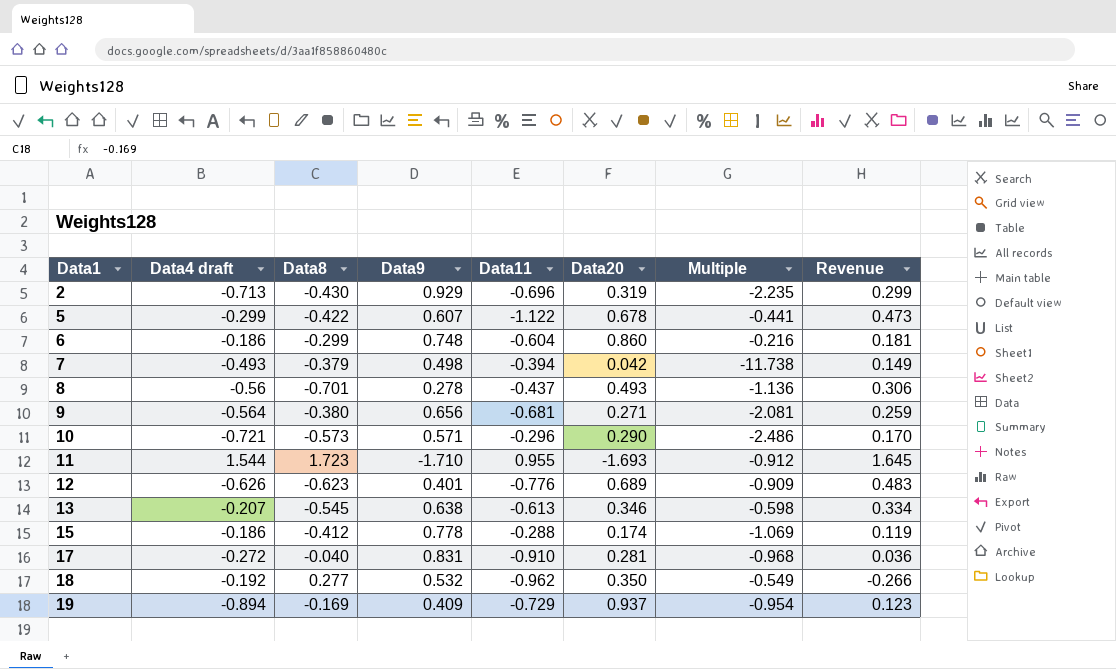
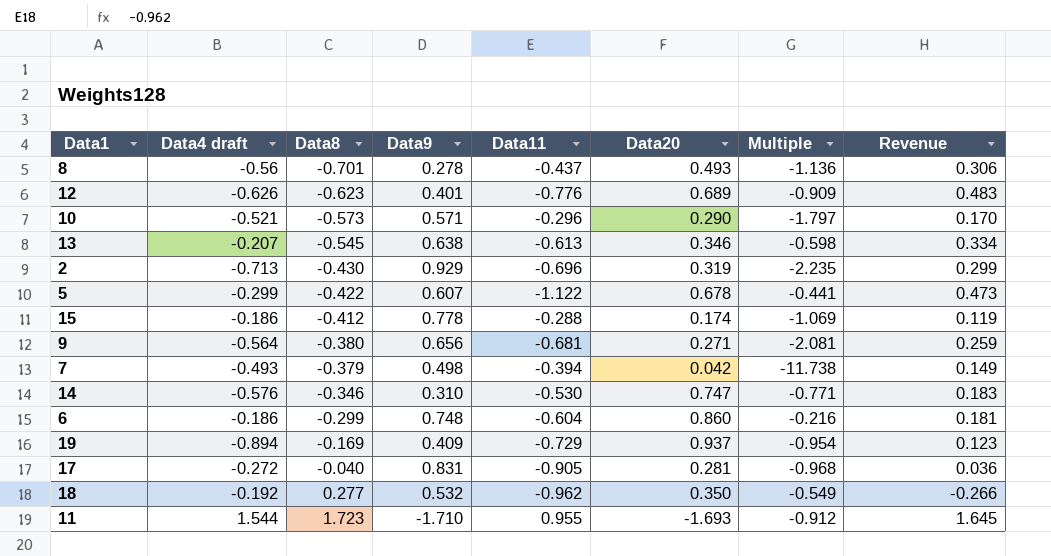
row order: Data1 ascending -> Data8 ascending
10 | Data4 draft: -0.721 -> -0.521
10 | Multiple: -2.486 -> -1.797
row 14: none -> -0.576 | -0.346 | 0.310 | -0.530 | 0.747 | -0.771 | 0.183
17 | Data11: -0.910 -> -0.905

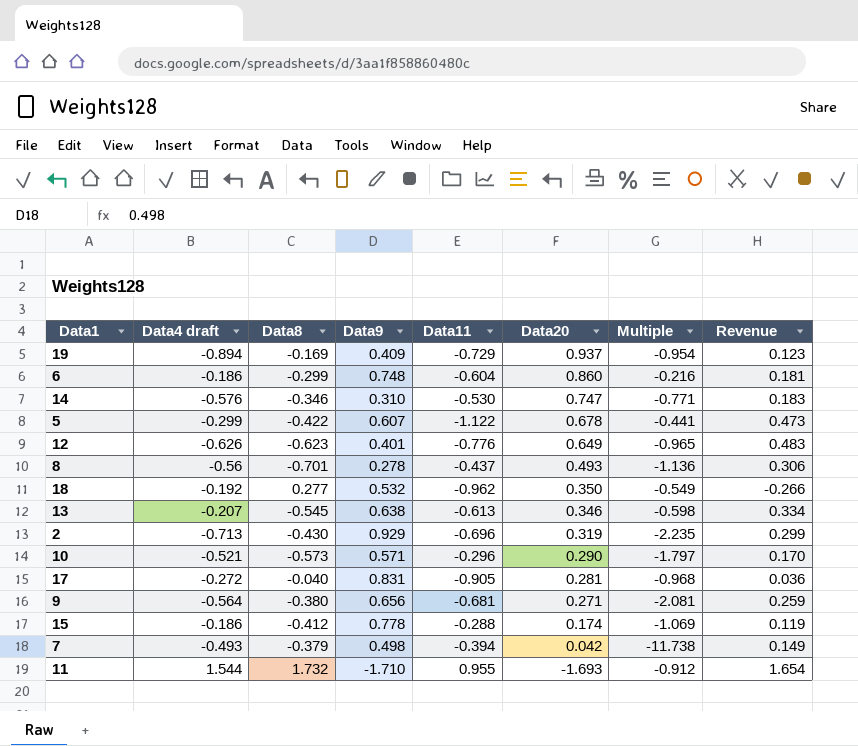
row order: Data8 ascending -> Data20 descending
12 | Data20: 0.689 -> 0.649
12 | Multiple: -0.909 -> -0.965
11 | Data8: 1.723 -> 1.732
11 | Revenue: 1.645 -> 1.654

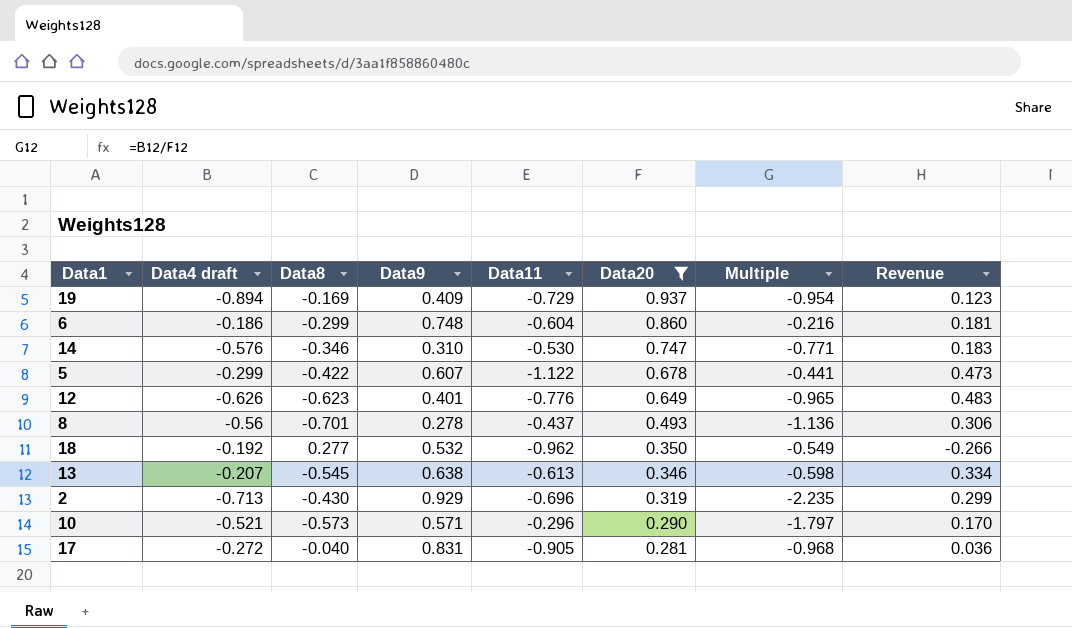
filter: none -> Data20 >= 0.281

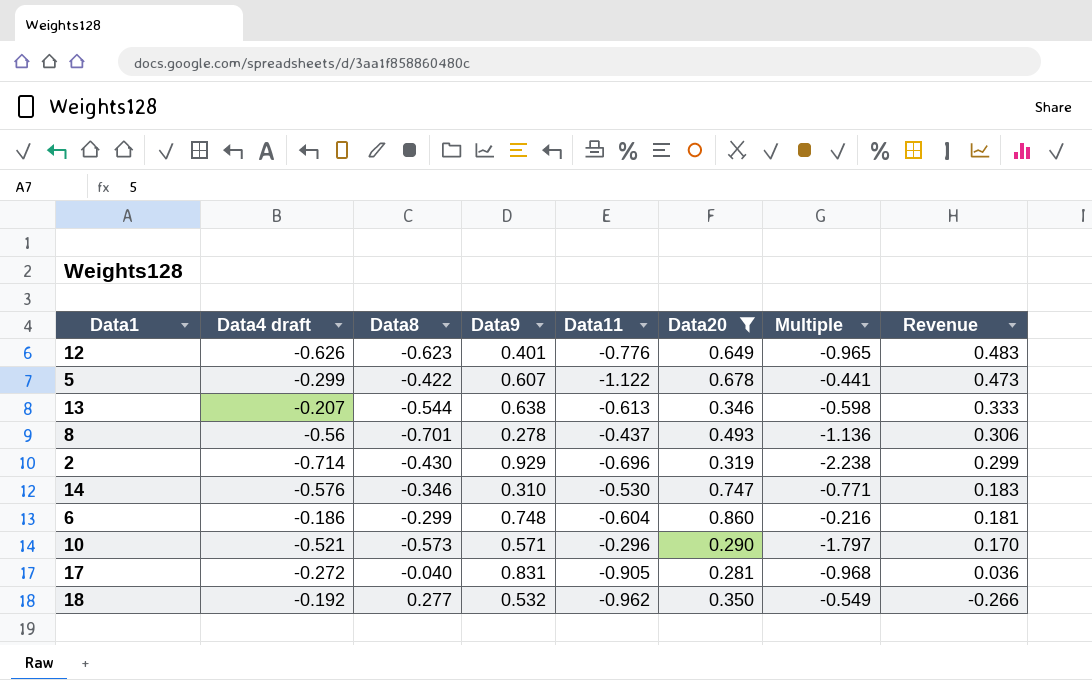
row order: Data20 descending -> Revenue descending
row 19: -0.894 | -0.169 | 0.409 | -0.729 | 0.937 | -0.954 | 0.123 -> none
13 | Data8: -0.545 -> -0.544
13 | Revenue: 0.334 -> 0.333
2 | Data4 draft: -0.713 -> -0.714
2 | Multiple: -2.235 -> -2.238

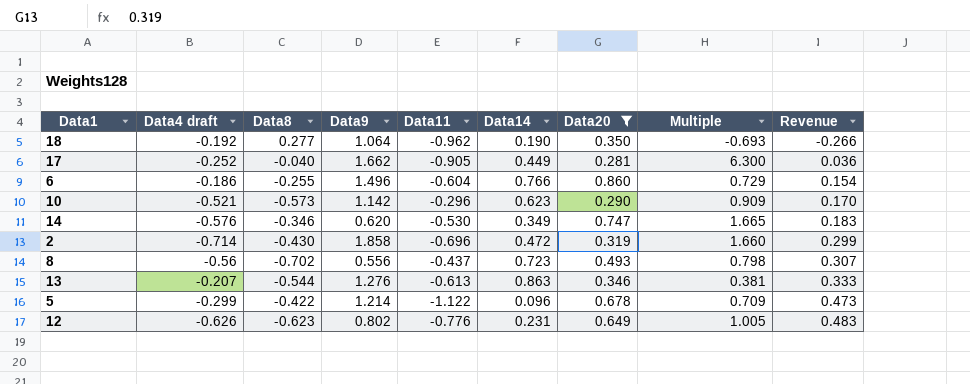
row order: Revenue descending -> Revenue ascending
column Data14 | position: none -> 6
column Multiple | formula: [Data4 draft] / [Data20] -> [Data4 draft] / [Data8]
18 | Data9: 0.532 -> 1.064
17 | Data4 draft: -0.272 -> -0.252
17 | Data9: 0.831 -> 1.662
6 | Data8: -0.299 -> -0.255
6 | Data9: 0.748 -> 1.496
6 | Revenue: 0.181 -> 0.154
10 | Data9: 0.571 -> 1.142
14 | Data9: 0.310 -> 0.620
2 | Data9: 0.929 -> 1.858
8 | Data8: -0.701 -> -0.702
8 | Data9: 0.278 -> 0.556
8 | Revenue: 0.306 -> 0.307
13 | Data9: 0.638 -> 1.276
5 | Data9: 0.607 -> 1.214
12 | Data9: 0.401 -> 0.802

